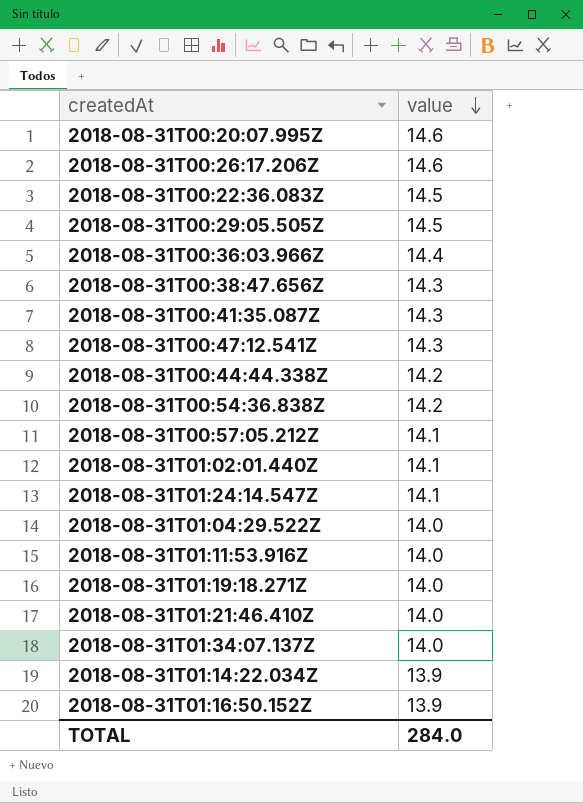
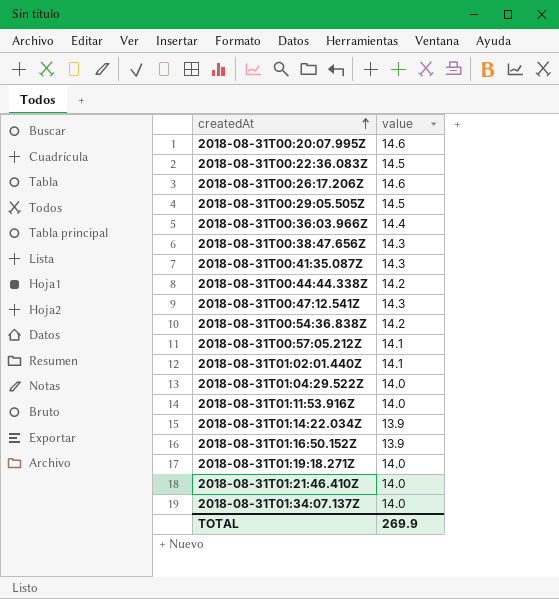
row order: value descending -> createdAt ascending
row 2018-08-31T01:24:14.547Z: 14.1 -> none
TOTAL | value: 284.0 -> 269.9

